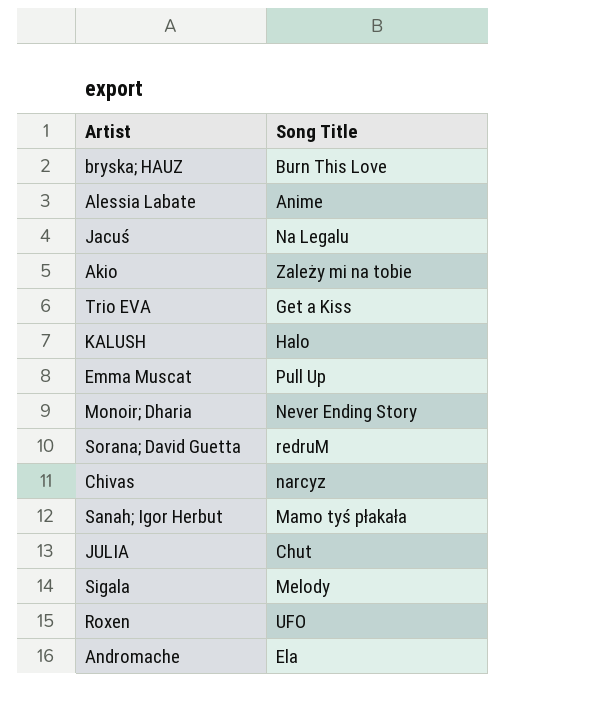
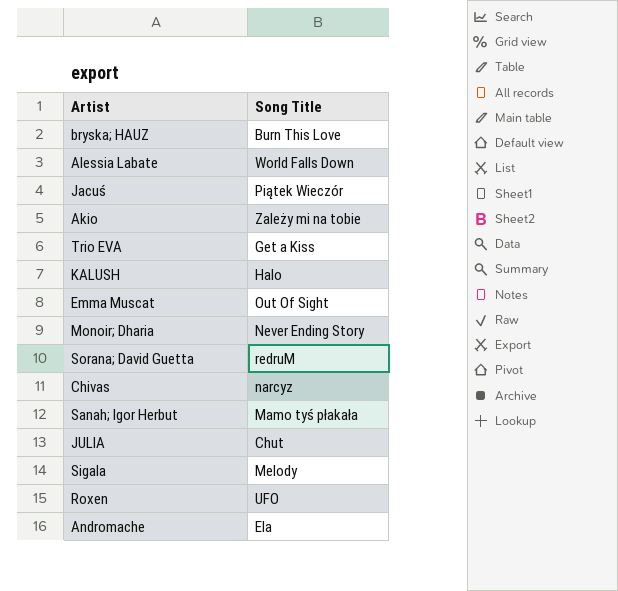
Alessia Labate | Song Title: Anime -> World Falls Down
Jacuś | Song Title: Na Legalu -> Piątek Wieczór
Emma Muscat | Song Title: Pull Up -> Out Of Sight

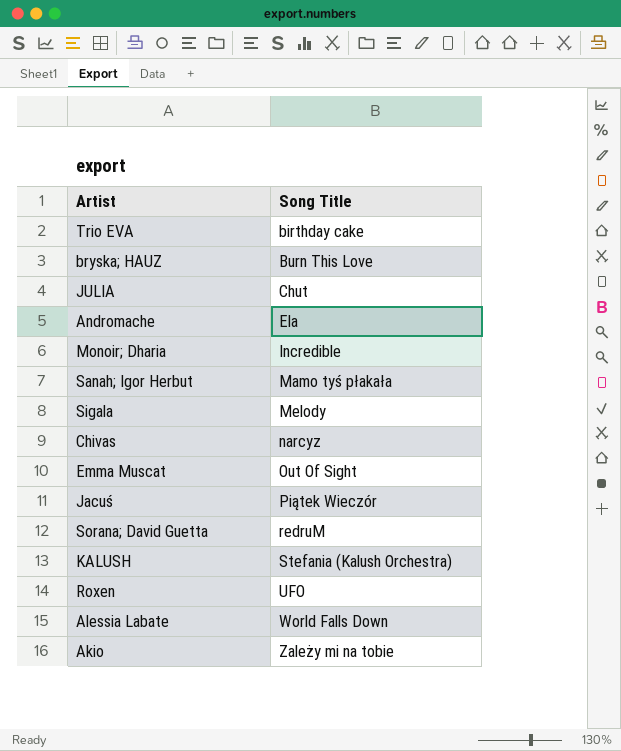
row order: none -> Song Title ascending
Trio EVA | Song Title: Get a Kiss -> birthday cake
Monoir; Dharia | Song Title: Never Ending Story -> Incredible
KALUSH | Song Title: Halo -> Stefania (Kalush Orchestra)

